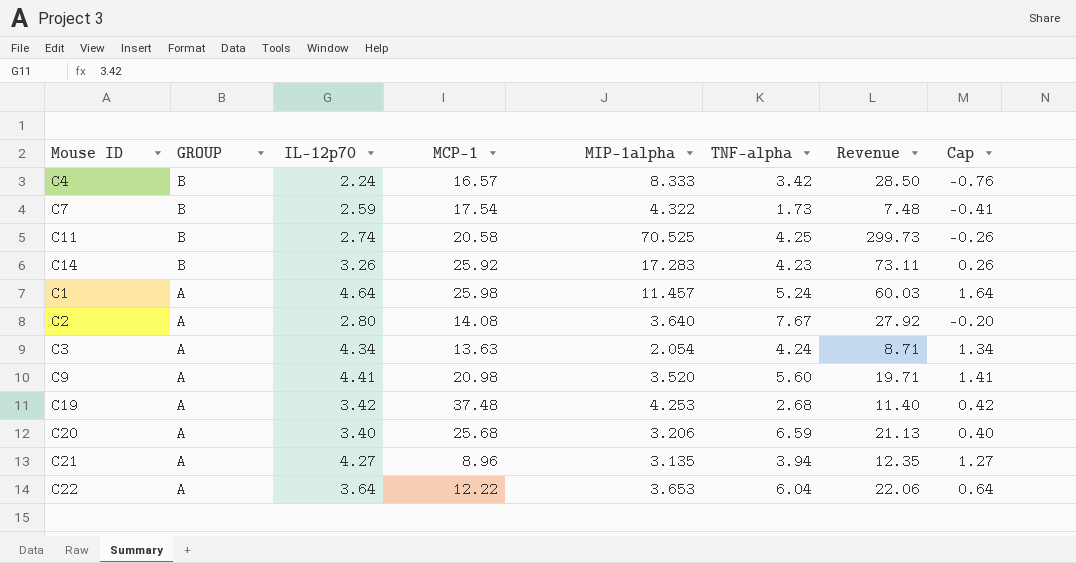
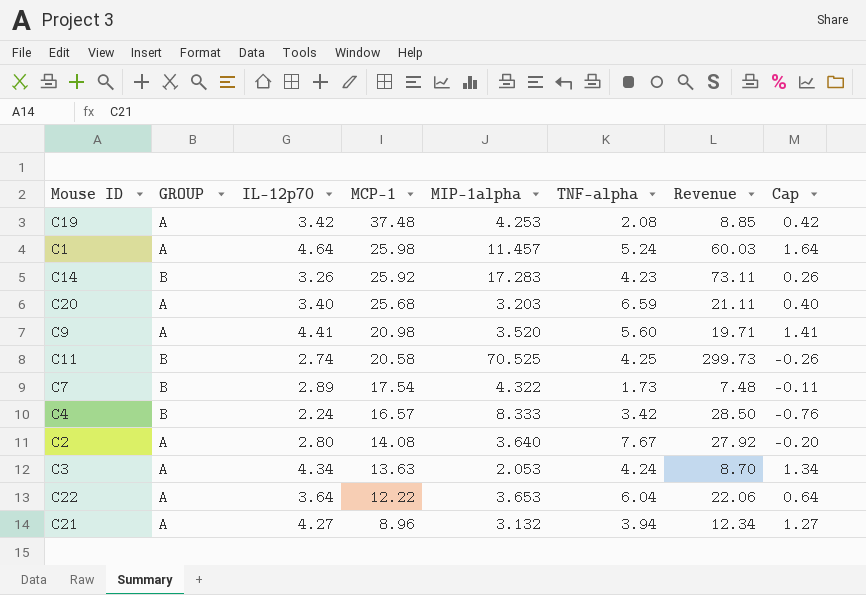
row order: GROUP descending -> MCP-1 descending
C19 | TNF-alpha: 2.68 -> 2.08
C19 | Revenue: 11.40 -> 8.85
C20 | MIP-1alpha: 3.206 -> 3.203
C20 | Revenue: 21.13 -> 21.11
C7 | IL-12p70: 2.59 -> 2.89
C7 | Cap: -0.41 -> -0.11
C3 | MIP-1alpha: 2.054 -> 2.053
C3 | Revenue: 8.71 -> 8.70
C21 | MIP-1alpha: 3.135 -> 3.132
C21 | Revenue: 12.35 -> 12.34

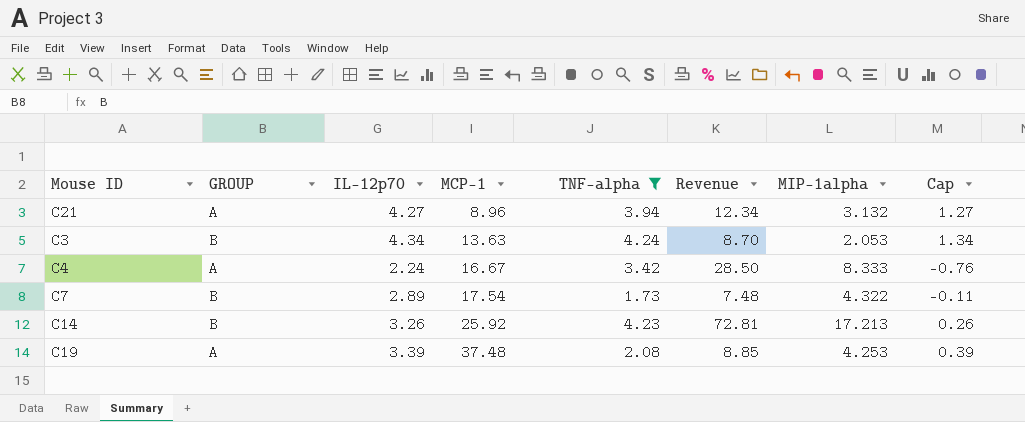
filter: none -> TNF-alpha <= 4.24
row order: MCP-1 descending -> MCP-1 ascending
column MIP-1alpha | position: 5 -> 7
C3 | GROUP: A -> B
C4 | GROUP: B -> A
C4 | MCP-1: 16.57 -> 16.67
C14 | Revenue: 73.11 -> 72.81
C14 | MIP-1alpha: 17.283 -> 17.213
C19 | IL-12p70: 3.42 -> 3.39
C19 | Cap: 0.42 -> 0.39

